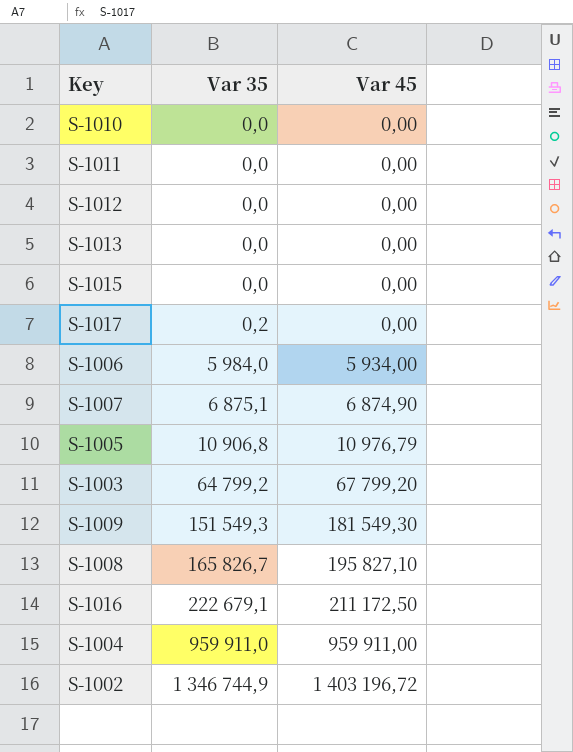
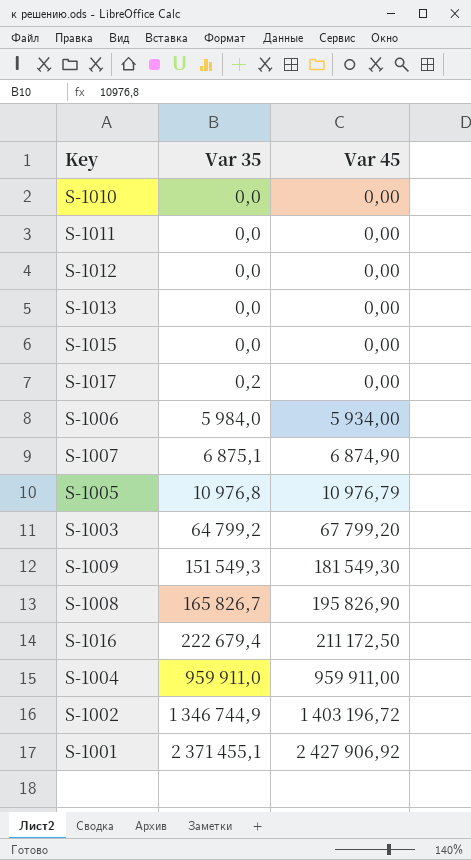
S-1005 | Var 35: 10 906,8 -> 10 976,8
S-1008 | Var 45: 195 827,10 -> 195 826,90
S-1016 | Var 35: 222 679,1 -> 222 679,4
row S-1001: none -> 2 371 455,1 | 2 427 906,92

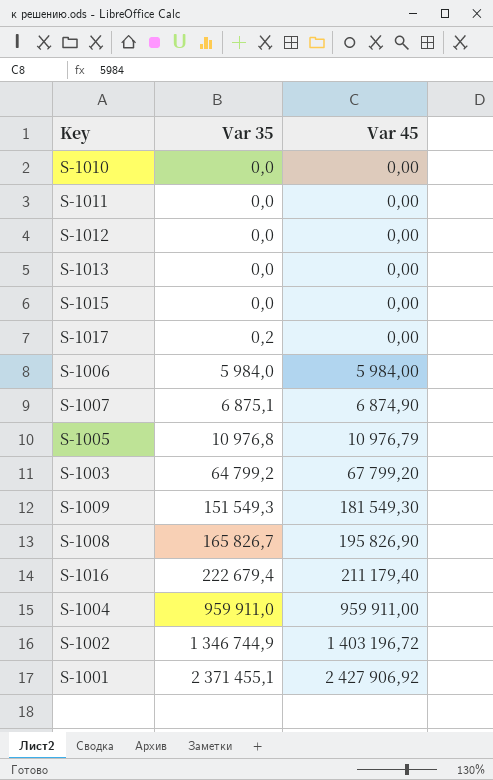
S-1006 | Var 45: 5 934,00 -> 5 984,00
S-1016 | Var 45: 211 172,50 -> 211 179,40

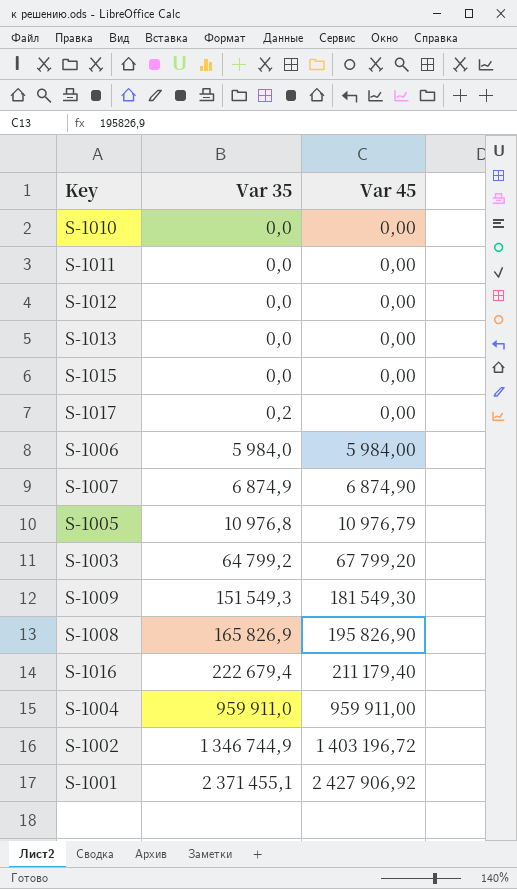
S-1007 | Var 35: 6 875,1 -> 6 874,9
S-1008 | Var 35: 165 826,7 -> 165 826,9

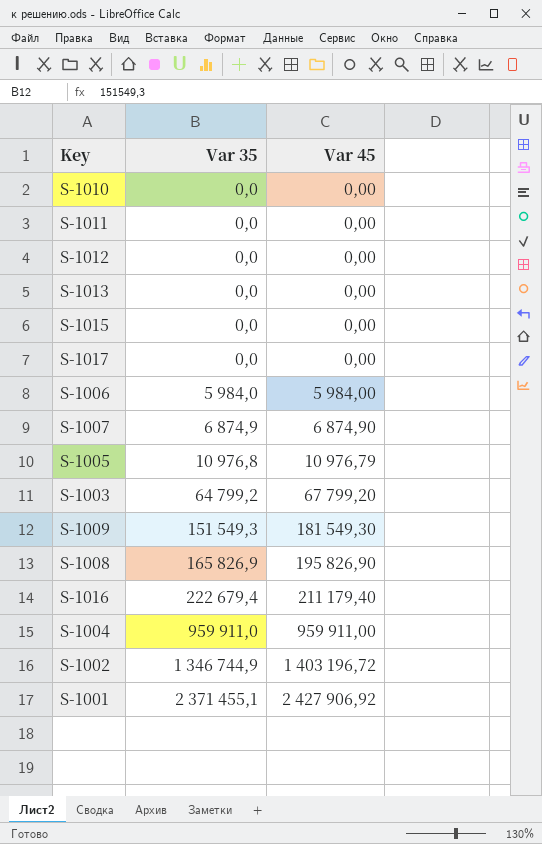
S-1017 | Var 35: 0,2 -> 0,0

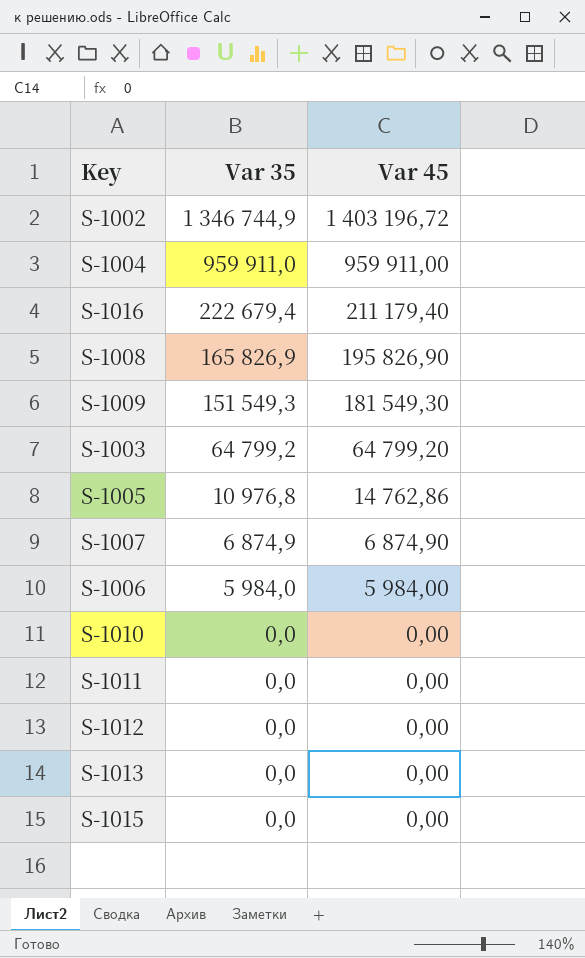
row order: Var 35 ascending -> Var 35 descending
row S-1017: 0,0 | 0,00 -> none
row S-1001: 2 371 455,1 | 2 427 906,92 -> none
S-1003 | Var 45: 67 799,20 -> 64 799,20
S-1005 | Var 45: 10 976,79 -> 14 762,86

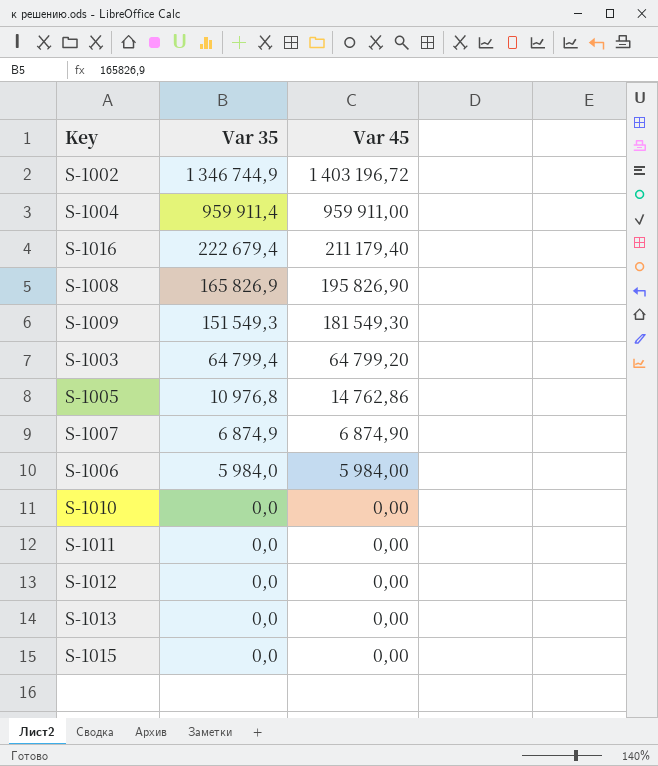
S-1004 | Var 35: 959 911,0 -> 959 911,4
S-1003 | Var 35: 64 799,2 -> 64 799,4

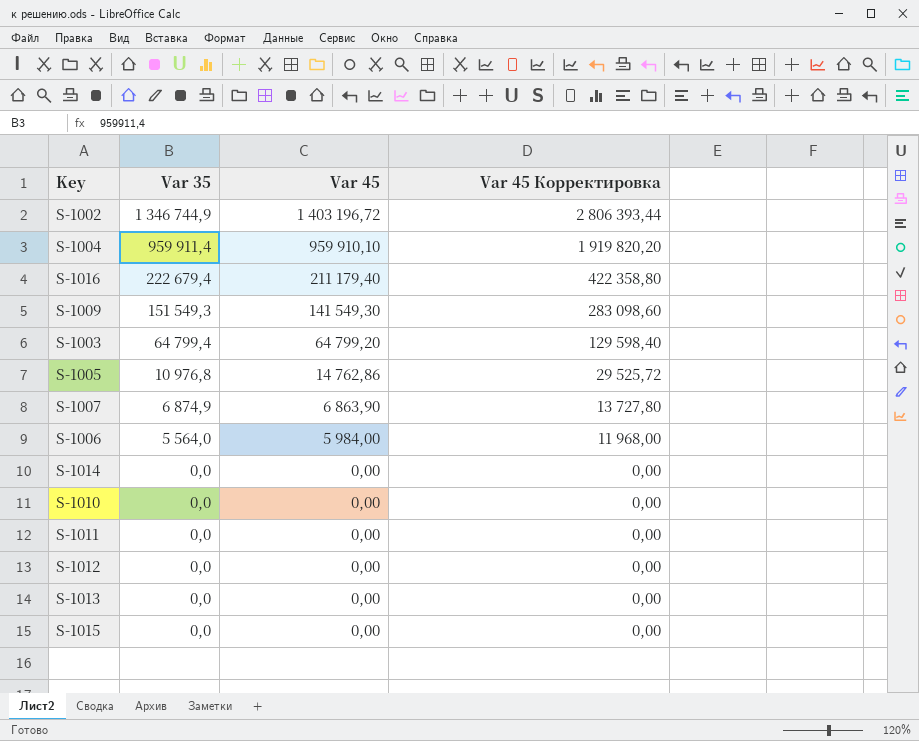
column Var 45 Корректировка | formula: none -> [Var 45] * 2
row S-1008: 165 826,9 | 195 826,90 -> none
S-1004 | Var 45: 959 911,00 -> 959 910,10
S-1009 | Var 45: 181 549,30 -> 141 549,30
S-1007 | Var 45: 6 874,90 -> 6 863,90
S-1006 | Var 35: 5 984,0 -> 5 564,0
row S-1014: none -> 0,0 | 0,00 | 0,00

